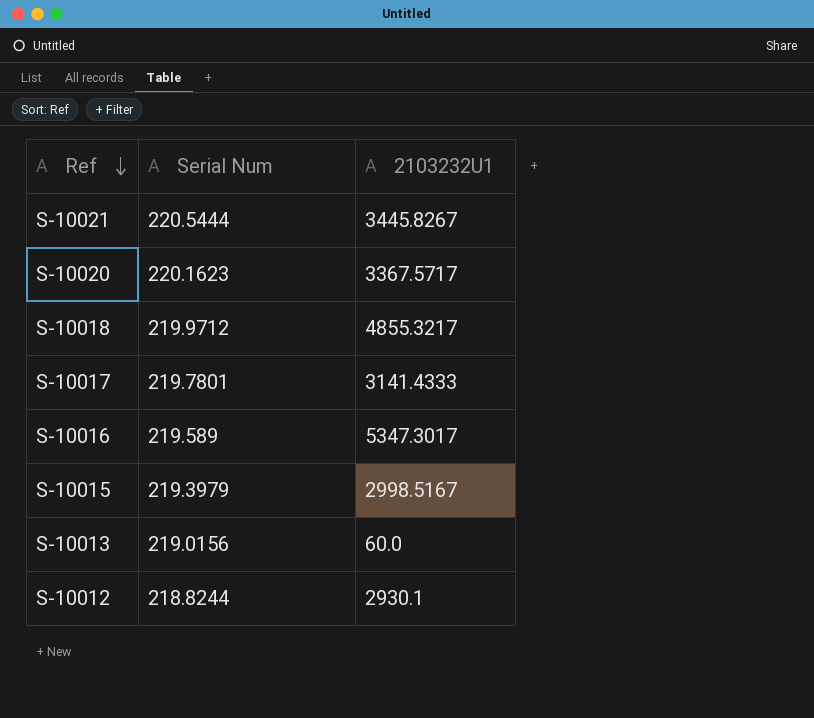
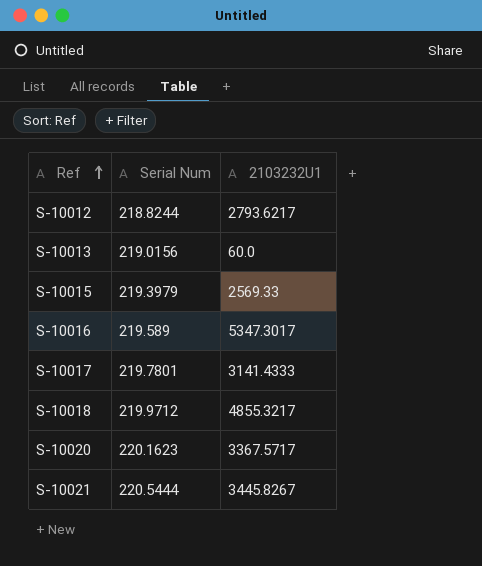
row order: Ref descending -> Ref ascending
S-10012 | 2103232U1: 2930.1 -> 2793.6217
S-10015 | 2103232U1: 2998.5167 -> 2569.33

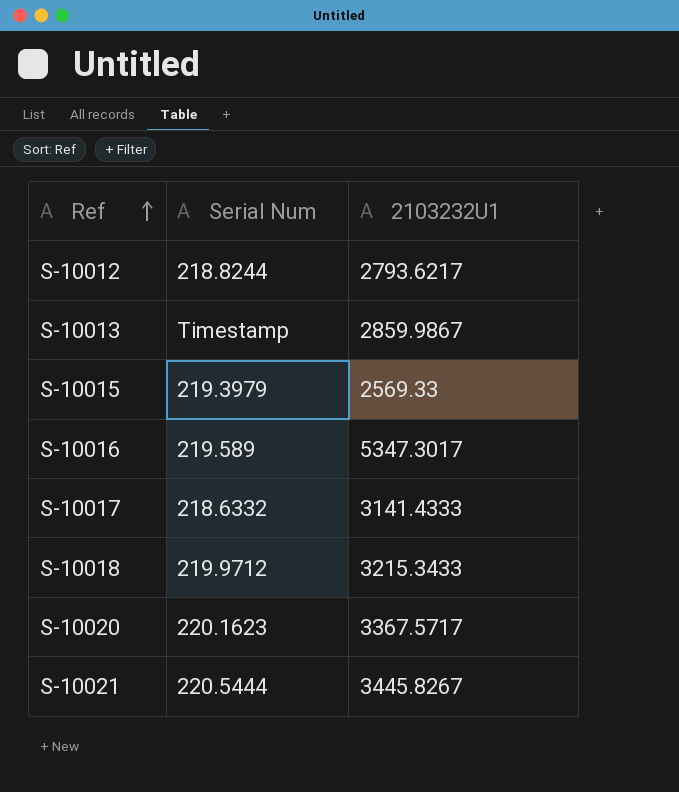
S-10013 | Serial Num: 219.0156 -> Timestamp
S-10013 | 2103232U1: 60.0 -> 2859.9867
S-10017 | Serial Num: 219.7801 -> 218.6332
S-10018 | 2103232U1: 4855.3217 -> 3215.3433

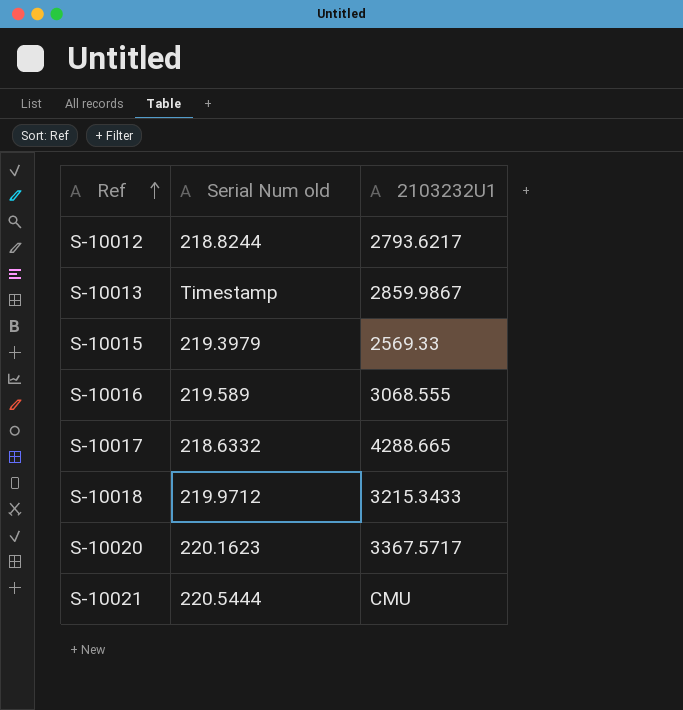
column name: Serial Num -> Serial Num old
S-10016 | 2103232U1: 5347.3017 -> 3068.555
S-10017 | 2103232U1: 3141.4333 -> 4288.665
S-10021 | 2103232U1: 3445.8267 -> CMU

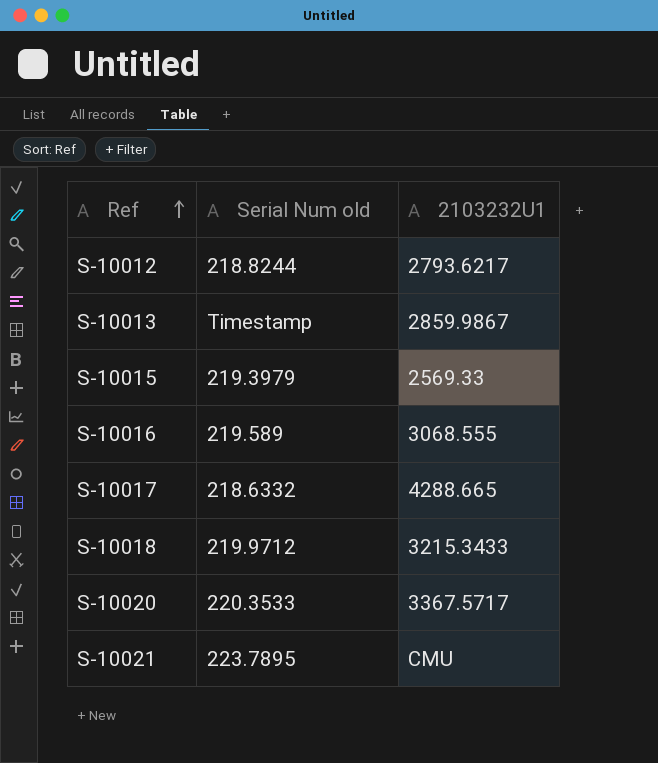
S-10020 | Serial Num old: 220.1623 -> 220.3533
S-10021 | Serial Num old: 220.5444 -> 223.7895

